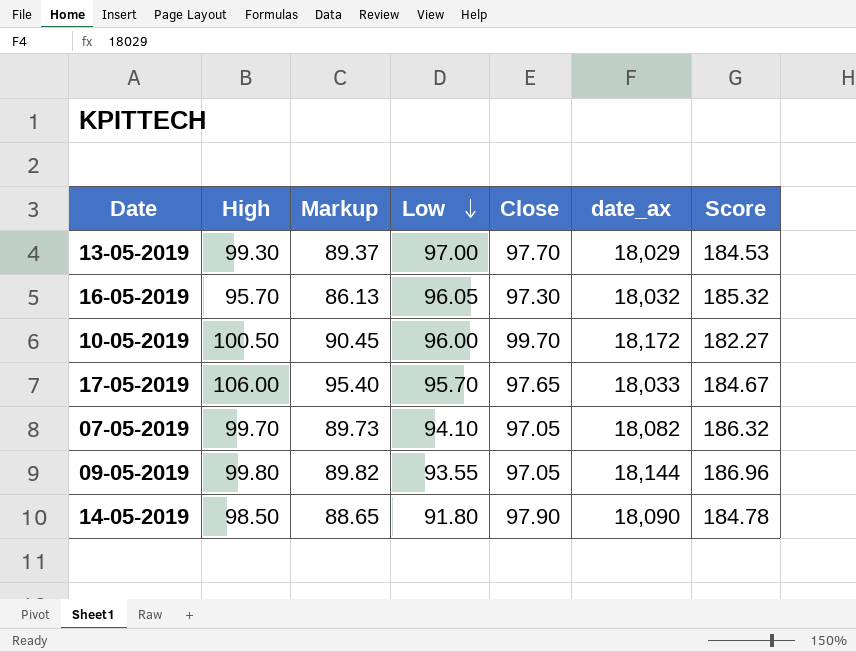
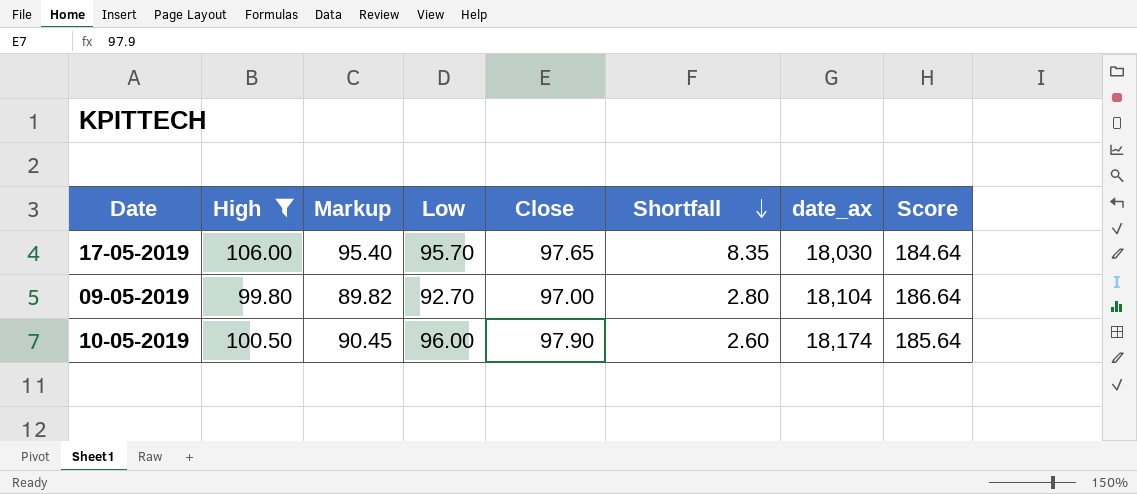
filter: none -> High >= 99.80
row order: Low descending -> Shortfall descending
column Shortfall | formula: none -> [High] - [Close]
17-05-2019 | date_ax: 18,033 -> 18,030
17-05-2019 | Score: 184.67 -> 184.64
09-05-2019 | Low: 93.55 -> 92.70
09-05-2019 | Close: 97.05 -> 97.00
09-05-2019 | date_ax: 18,144 -> 18,104
09-05-2019 | Score: 186.96 -> 186.64
10-05-2019 | Close: 99.70 -> 97.90
10-05-2019 | date_ax: 18,172 -> 18,174
10-05-2019 | Score: 182.27 -> 185.64

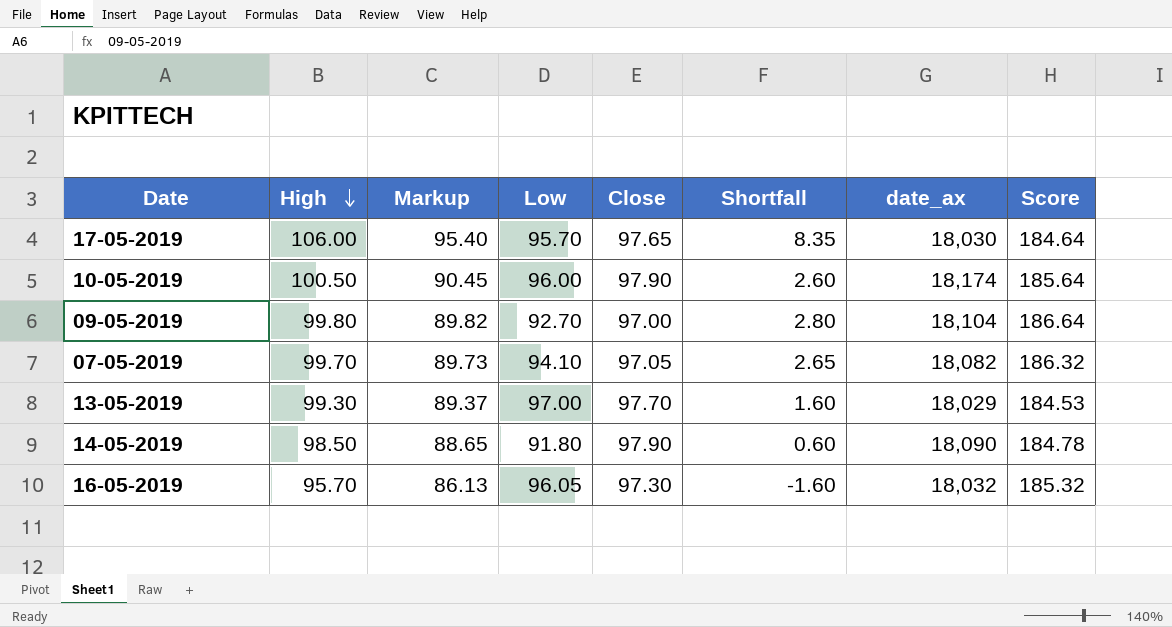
filter: High >= 99.80 -> none
row order: Shortfall descending -> High descending

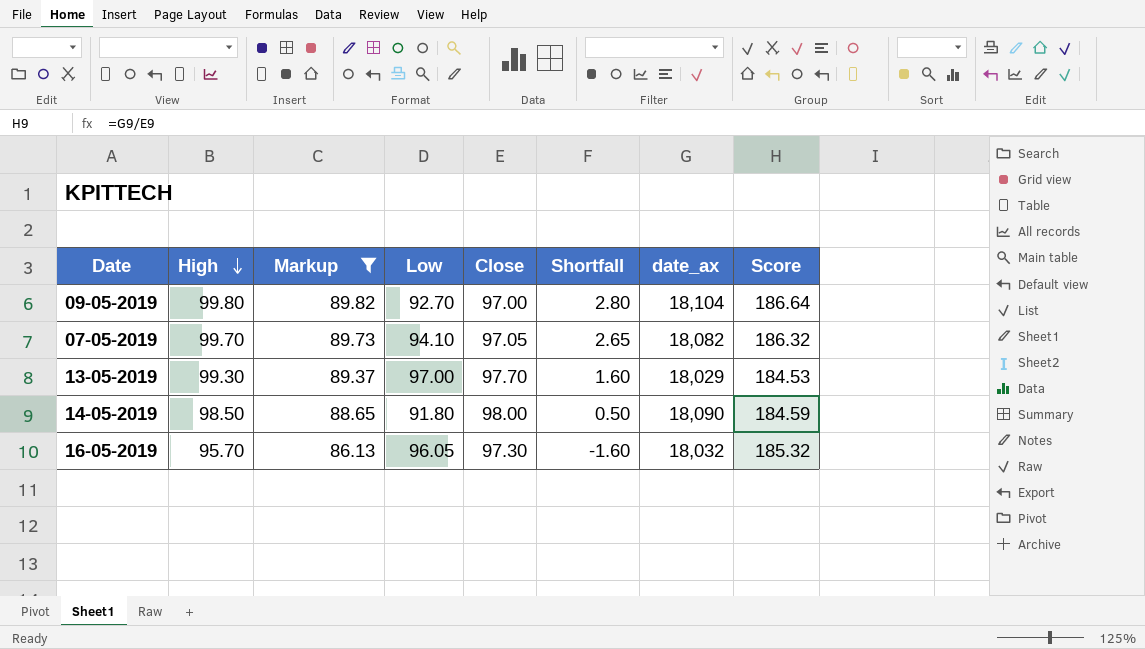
filter: none -> Markup <= 89.82
14-05-2019 | Close: 97.90 -> 98.00
14-05-2019 | Shortfall: 0.60 -> 0.50
14-05-2019 | Score: 184.78 -> 184.59

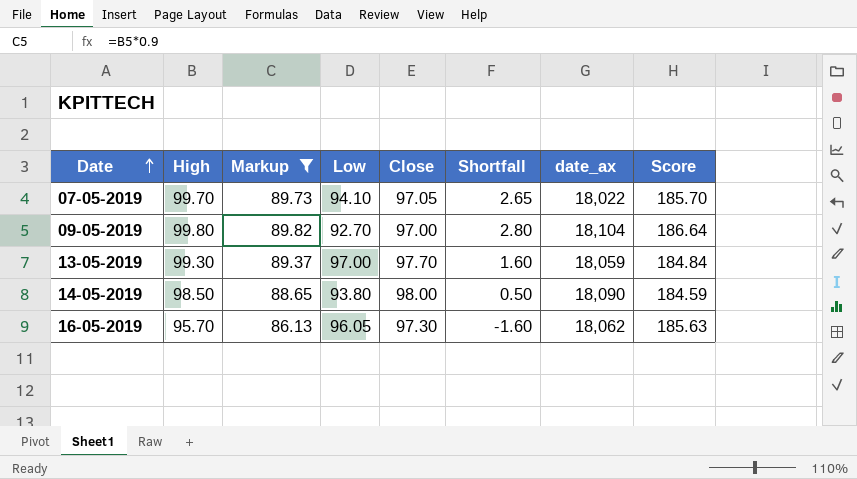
row order: High descending -> Date ascending
07-05-2019 | date_ax: 18,082 -> 18,022
07-05-2019 | Score: 186.32 -> 185.70
13-05-2019 | date_ax: 18,029 -> 18,059
13-05-2019 | Score: 184.53 -> 184.84
14-05-2019 | Low: 91.80 -> 93.80
16-05-2019 | date_ax: 18,032 -> 18,062
16-05-2019 | Score: 185.32 -> 185.63

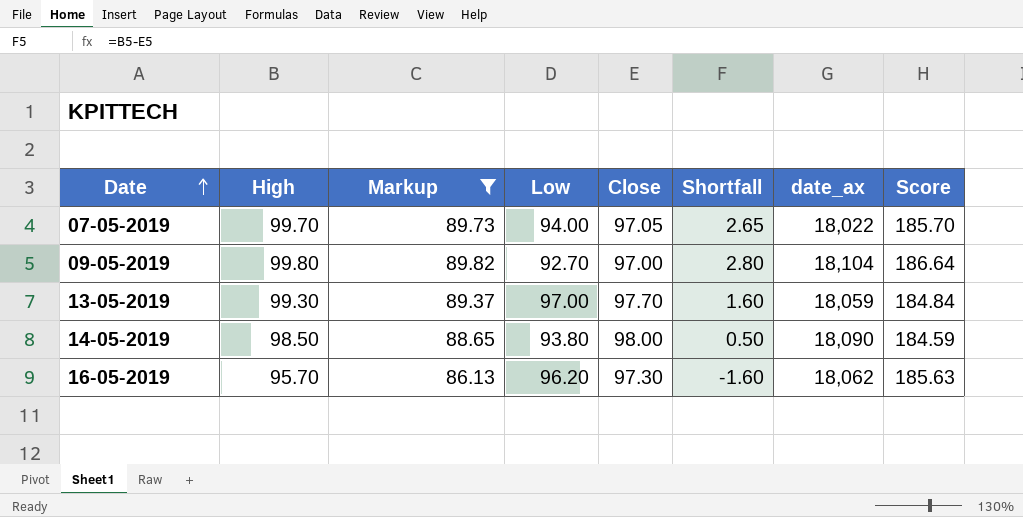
07-05-2019 | Low: 94.10 -> 94.00
16-05-2019 | Low: 96.05 -> 96.20

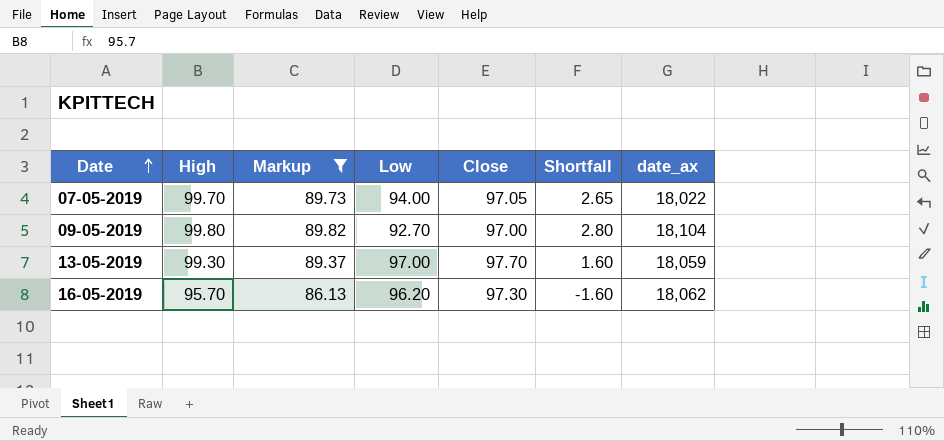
column Score | formula: [date_ax] / [Close] -> none
row 14-05-2019: 98.50 | 88.65 | 93.80 | 98.00 | 0.50 | 18,090 | 184.59 -> none

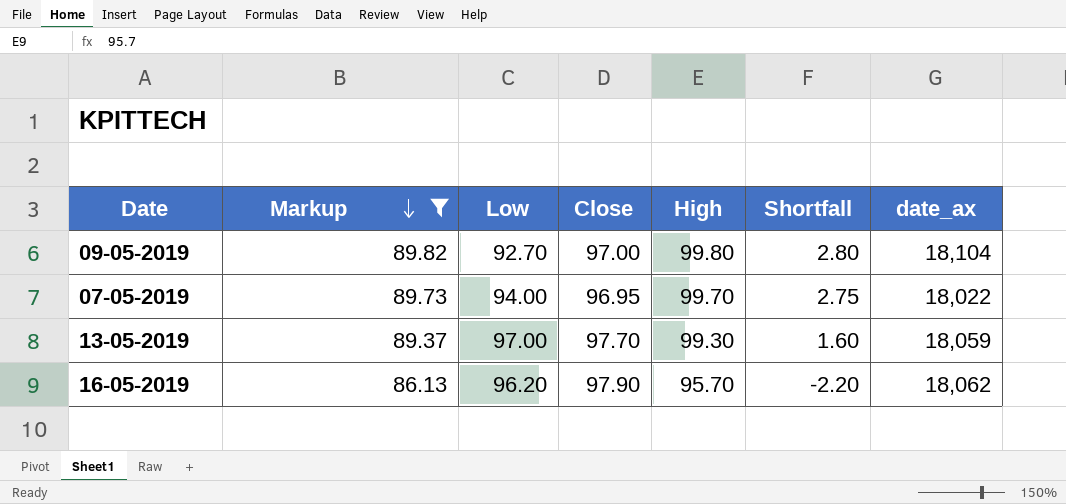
row order: Date ascending -> Markup descending
column High | position: 2 -> 5
07-05-2019 | Close: 97.05 -> 96.95
07-05-2019 | Shortfall: 2.65 -> 2.75
16-05-2019 | Close: 97.30 -> 97.90
16-05-2019 | Shortfall: -1.60 -> -2.20

